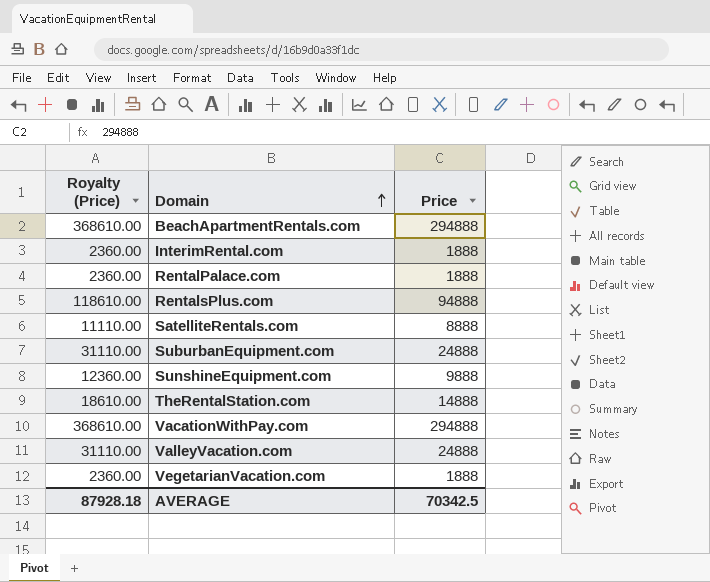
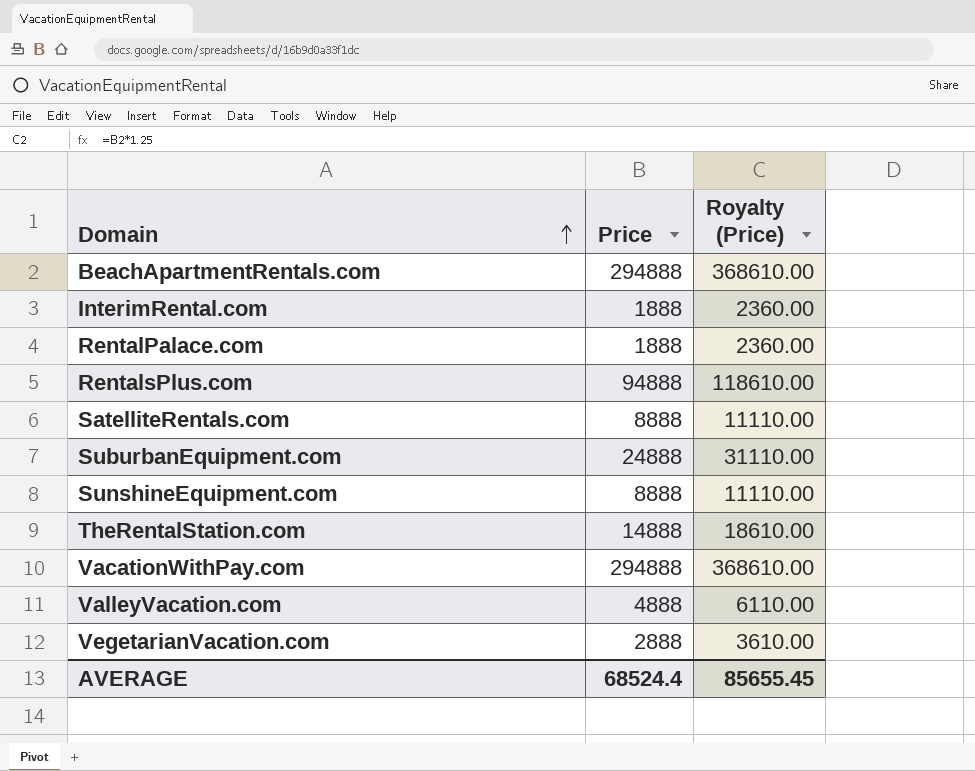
column Royalty (Price) | position: 1 -> 3
SunshineEquipment.com | Price: 9888 -> 8888
SunshineEquipment.com | Royalty (Price): 12360.00 -> 11110.00
ValleyVacation.com | Price: 24888 -> 4888
ValleyVacation.com | Royalty (Price): 31110.00 -> 6110.00
VegetarianVacation.com | Price: 1888 -> 2888
VegetarianVacation.com | Royalty (Price): 2360.00 -> 3610.00
AVERAGE | Price: 70342.5 -> 68524.4
AVERAGE | Royalty (Price): 87928.18 -> 85655.45

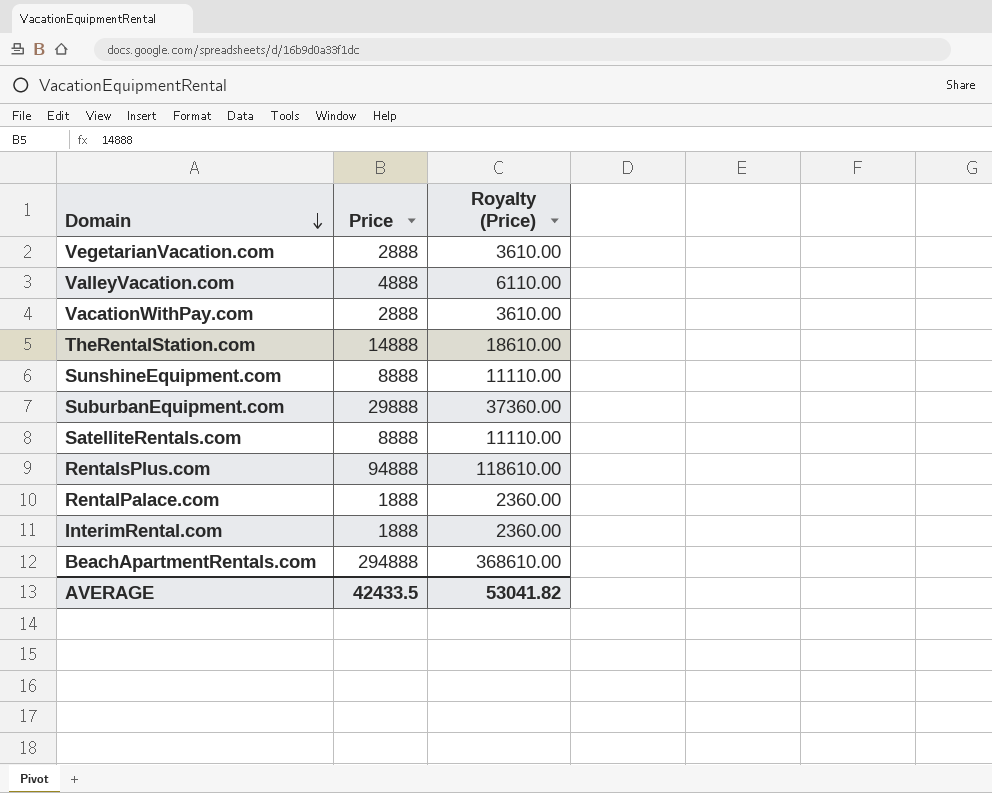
row order: Domain ascending -> Domain descending
VacationWithPay.com | Price: 294888 -> 2888
VacationWithPay.com | Royalty (Price): 368610.00 -> 3610.00
SuburbanEquipment.com | Price: 24888 -> 29888
SuburbanEquipment.com | Royalty (Price): 31110.00 -> 37360.00
AVERAGE | Price: 68524.4 -> 42433.5
AVERAGE | Royalty (Price): 85655.45 -> 53041.82

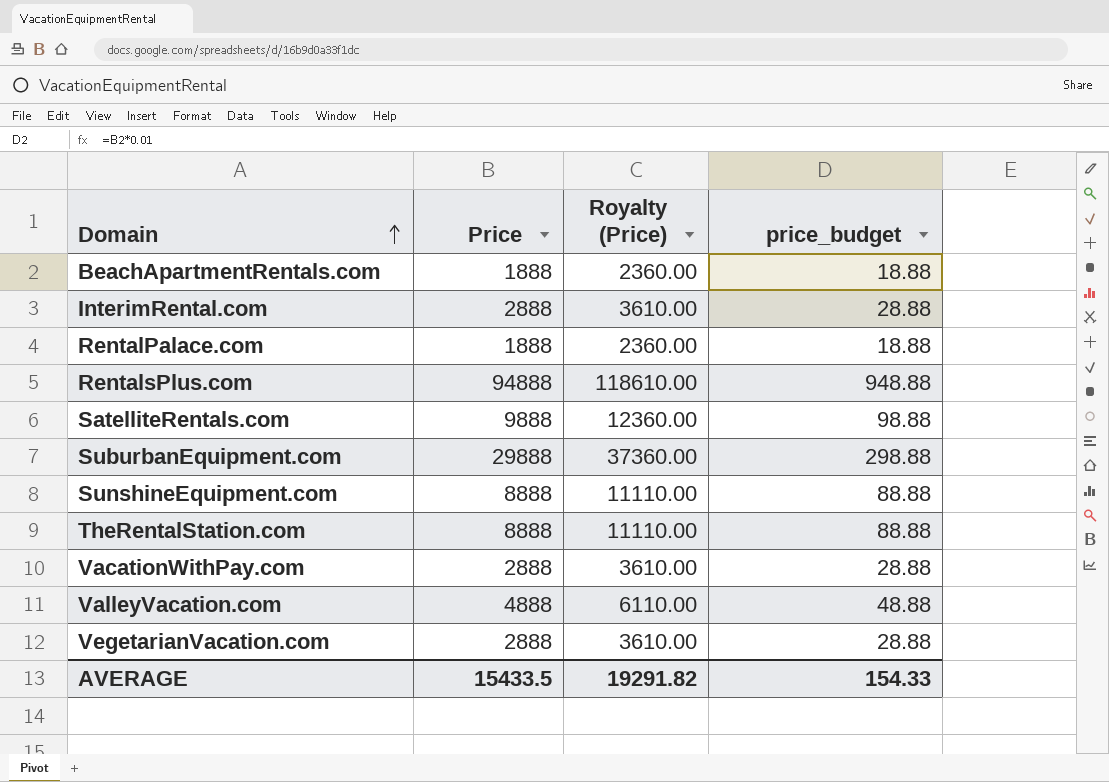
row order: Domain descending -> Domain ascending
column price_budget | formula: none -> [Price] * 0.01
BeachApartmentRentals.com | Price: 294888 -> 1888
BeachApartmentRentals.com | Royalty (Price): 368610.00 -> 2360.00
InterimRental.com | Price: 1888 -> 2888
InterimRental.com | Royalty (Price): 2360.00 -> 3610.00
SatelliteRentals.com | Price: 8888 -> 9888
SatelliteRentals.com | Royalty (Price): 11110.00 -> 12360.00
TheRentalStation.com | Price: 14888 -> 8888
TheRentalStation.com | Royalty (Price): 18610.00 -> 11110.00
AVERAGE | Price: 42433.5 -> 15433.5
AVERAGE | Royalty (Price): 53041.82 -> 19291.82

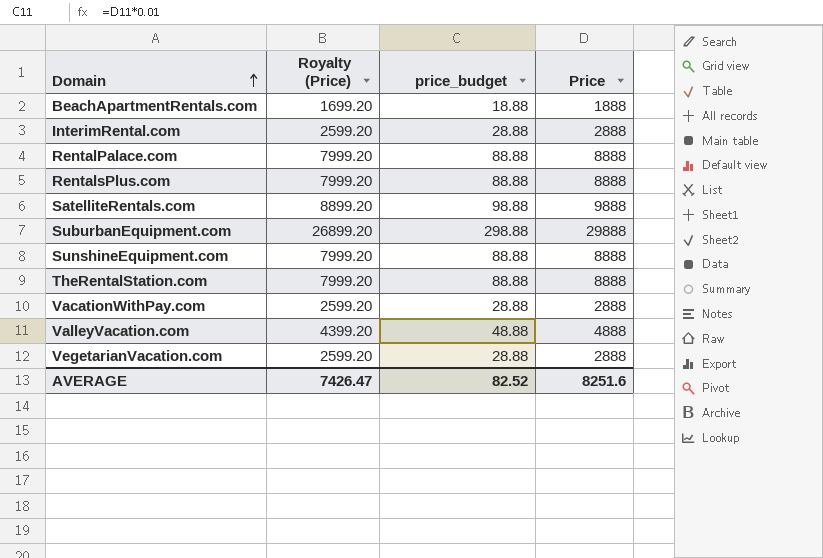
column Royalty (Price) | formula: [Price] * 1.25 -> [Price] * 0.9
column Price | position: 2 -> 4
RentalPalace.com | price_budget: 18.88 -> 88.88
RentalPalace.com | Price: 1888 -> 8888
RentalsPlus.com | price_budget: 948.88 -> 88.88
RentalsPlus.com | Price: 94888 -> 8888
AVERAGE | Royalty (Price): 19291.82 -> 7426.47
AVERAGE | price_budget: 154.33 -> 82.52
AVERAGE | Price: 15433.5 -> 8251.6

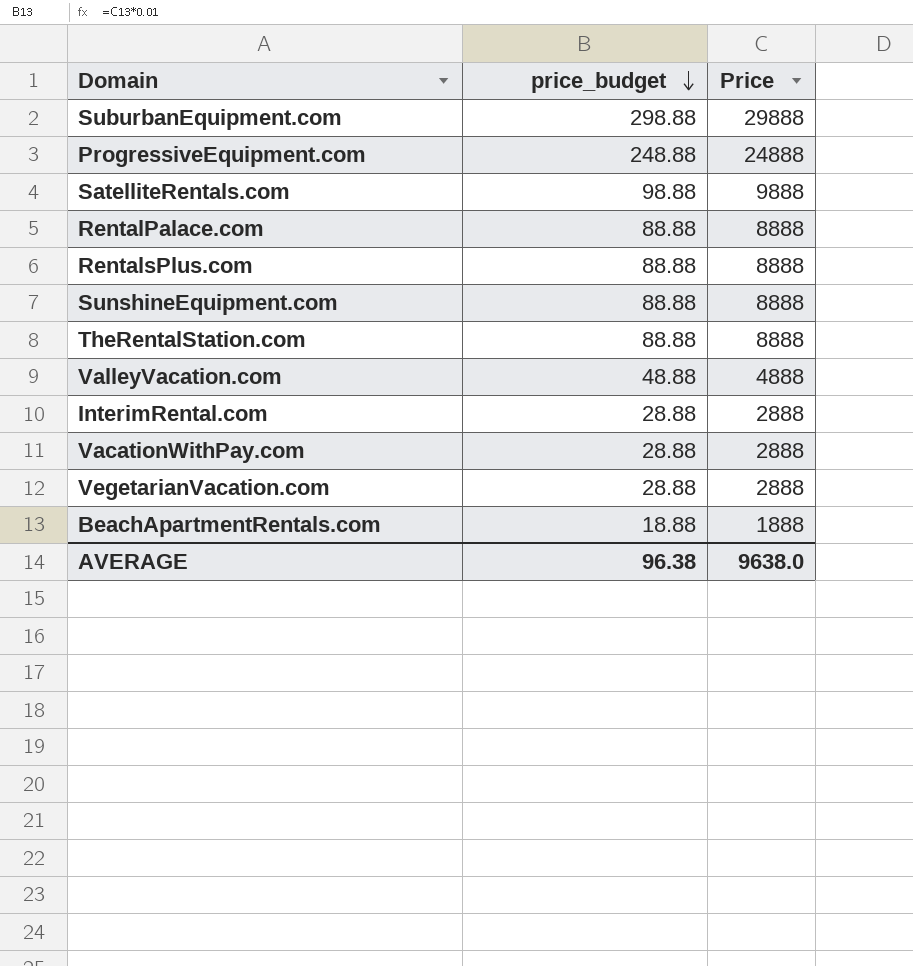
row order: Domain ascending -> price_budget descending
column Royalty (Price) | formula: [Price] * 0.9 -> none
row ProgressiveEquipment.com: none -> 248.88 | 24888
AVERAGE | price_budget: 82.52 -> 96.38
AVERAGE | Price: 8251.6 -> 9638.0

